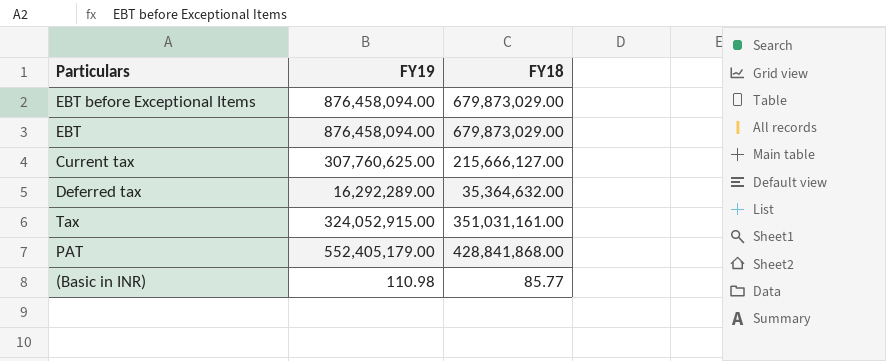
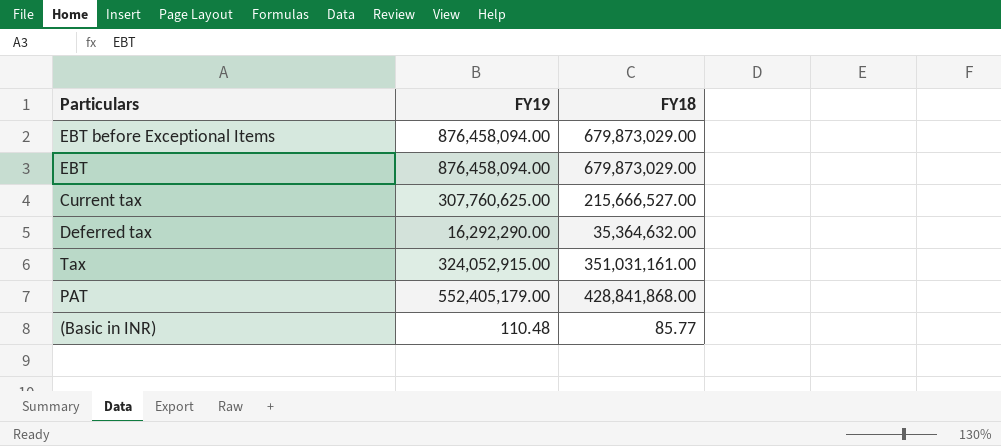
Current tax | FY18: 215,666,127.00 -> 215,666,527.00
Deferred tax | FY19: 16,292,289.00 -> 16,292,290.00
(Basic in INR) | FY19: 110.98 -> 110.48

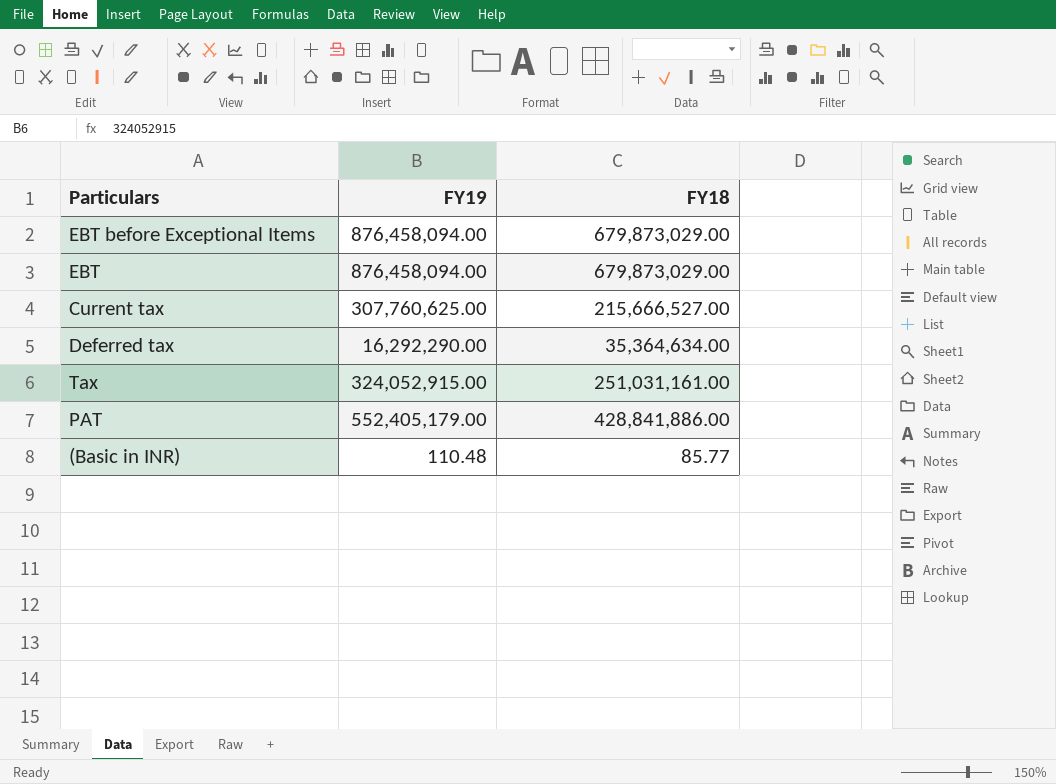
Deferred tax | FY18: 35,364,632.00 -> 35,364,634.00
Tax | FY18: 351,031,161.00 -> 251,031,161.00
PAT | FY18: 428,841,868.00 -> 428,841,886.00

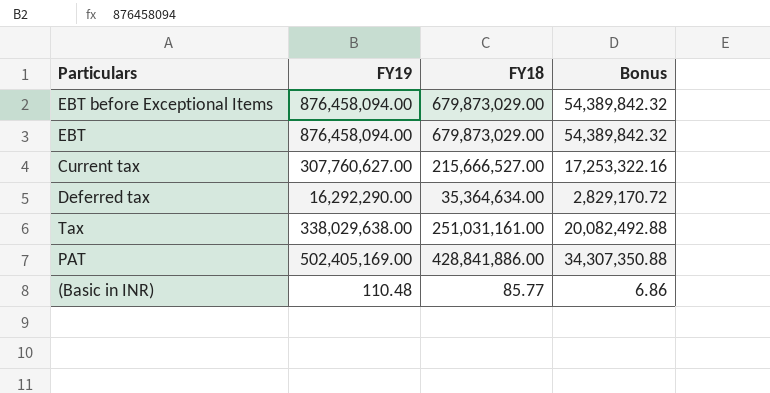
column Bonus | formula: none -> [FY18] * 0.08
Current tax | FY19: 307,760,625.00 -> 307,760,627.00
Tax | FY19: 324,052,915.00 -> 338,029,638.00
PAT | FY19: 552,405,179.00 -> 502,405,169.00

